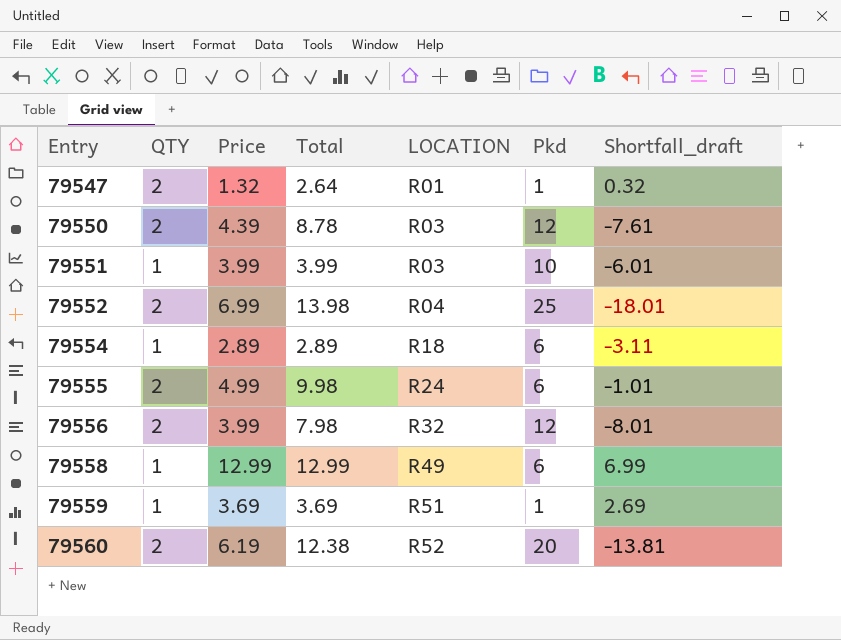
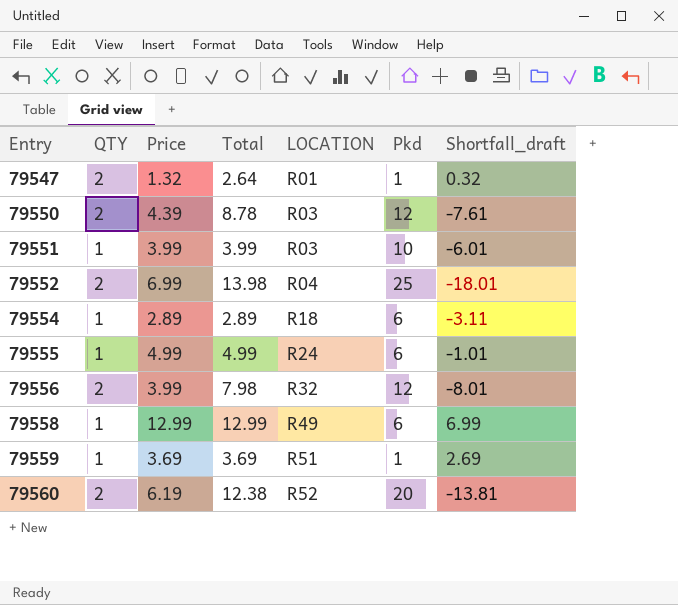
79555 | QTY: 2 -> 1
79555 | Total: 9.98 -> 4.99

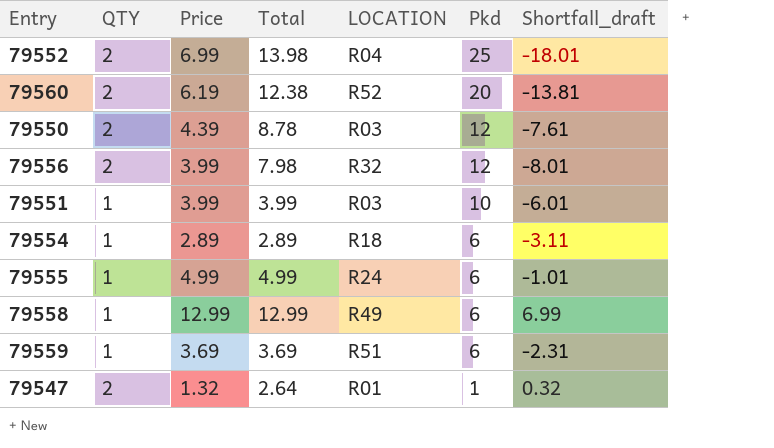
row order: Entry ascending -> Pkd descending
79559 | Pkd: 1 -> 6
79559 | Shortfall_draft: 2.69 -> -2.31

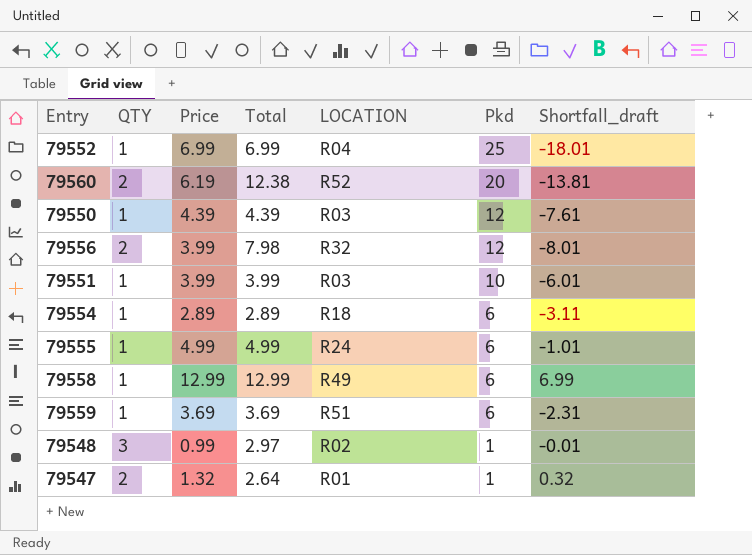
79552 | QTY: 2 -> 1
79552 | Total: 13.98 -> 6.99
79550 | QTY: 2 -> 1
79550 | Total: 8.78 -> 4.39
row 79548: none -> 3 | 0.99 | 2.97 | R02 | 1 | -0.01

